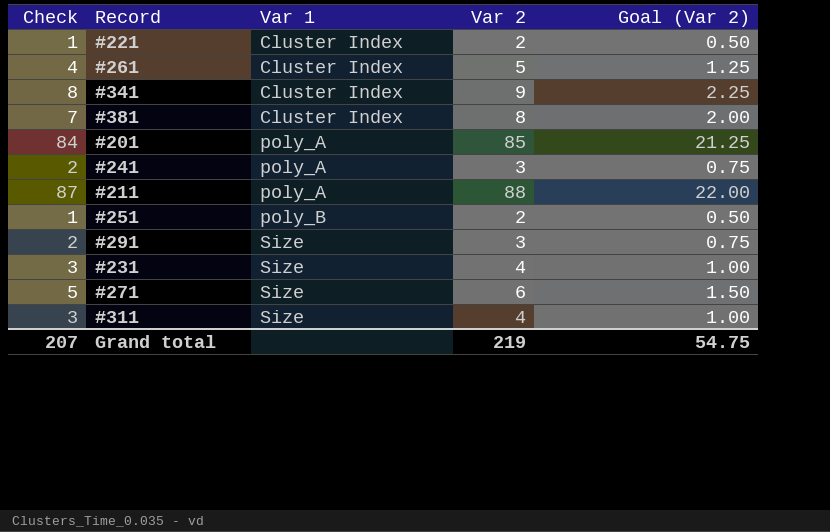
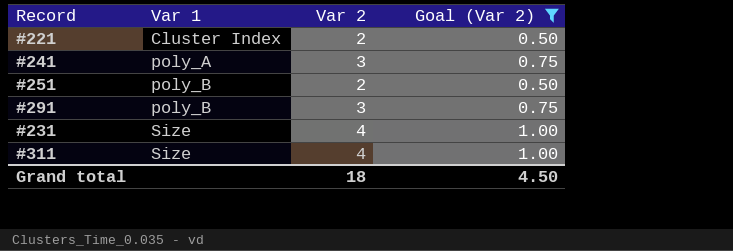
filter: none -> Goal (Var 2) <= 1.00
column Check | formula: [Var 2] - 1 -> none
#291 | Var 1: Size -> poly_B
Grand total | Var 2: 219 -> 18
Grand total | Goal (Var 2): 54.75 -> 4.50

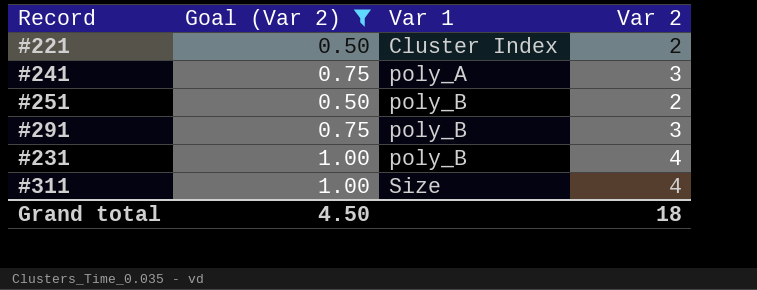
column Goal (Var 2) | position: 4 -> 2
#231 | Var 1: Size -> poly_B

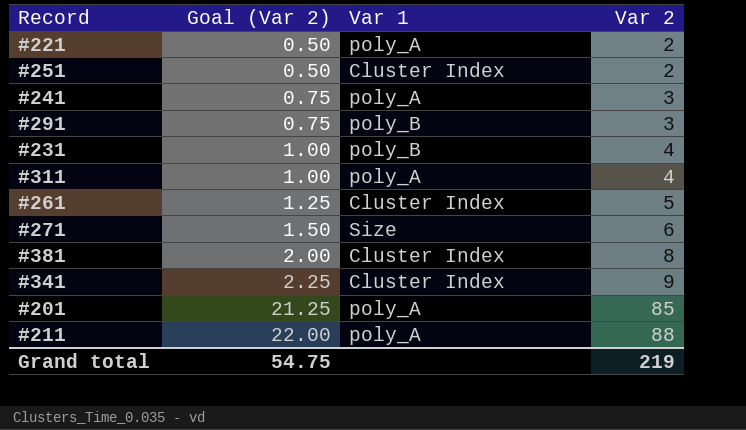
filter: Goal (Var 2) <= 1.00 -> none
row order: Var 1 ascending -> Goal (Var 2) ascending
#221 | Var 1: Cluster Index -> poly_A
#251 | Var 1: poly_B -> Cluster Index
#311 | Var 1: Size -> poly_A
Grand total | Goal (Var 2): 4.50 -> 54.75
Grand total | Var 2: 18 -> 219

